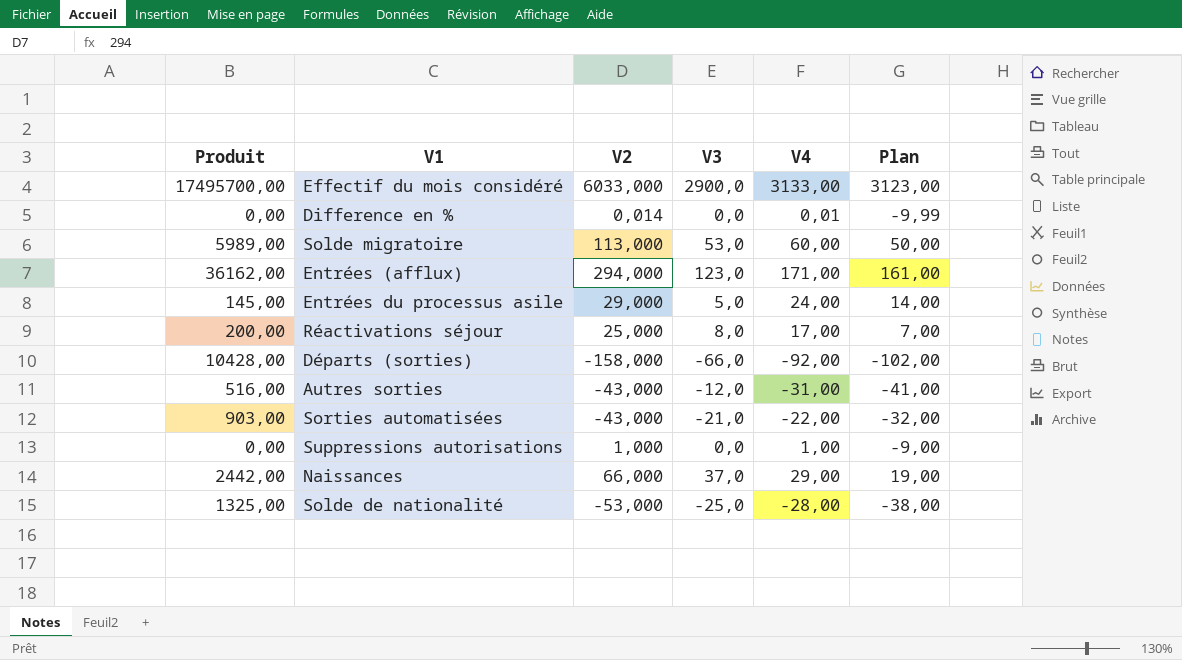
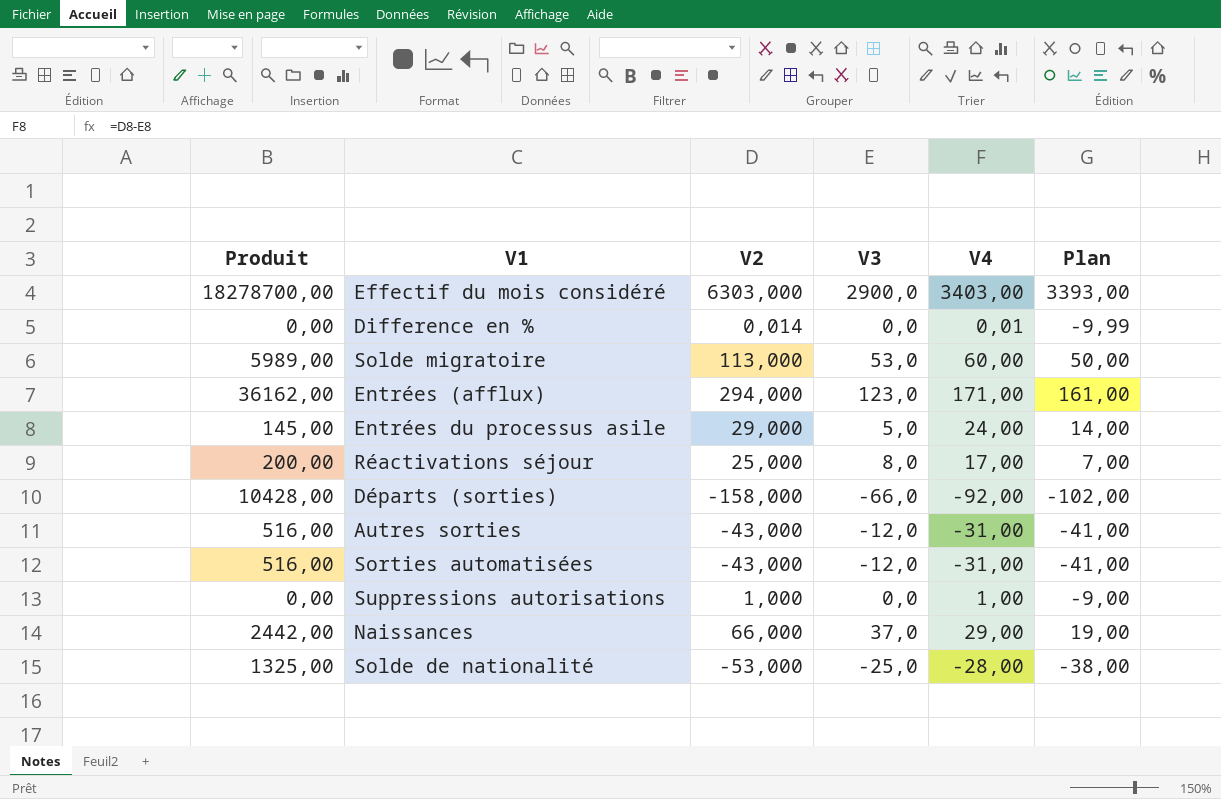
Effectif du mois considéré | Produit: 17495700,00 -> 18278700,00
Effectif du mois considéré | V2: 6033,000 -> 6303,000
Effectif du mois considéré | V4: 3133,00 -> 3403,00
Effectif du mois considéré | Plan: 3123,00 -> 3393,00
Sorties automatisées | Produit: 903,00 -> 516,00
Sorties automatisées | V3: -21,0 -> -12,0
Sorties automatisées | V4: -22,00 -> -31,00
Sorties automatisées | Plan: -32,00 -> -41,00

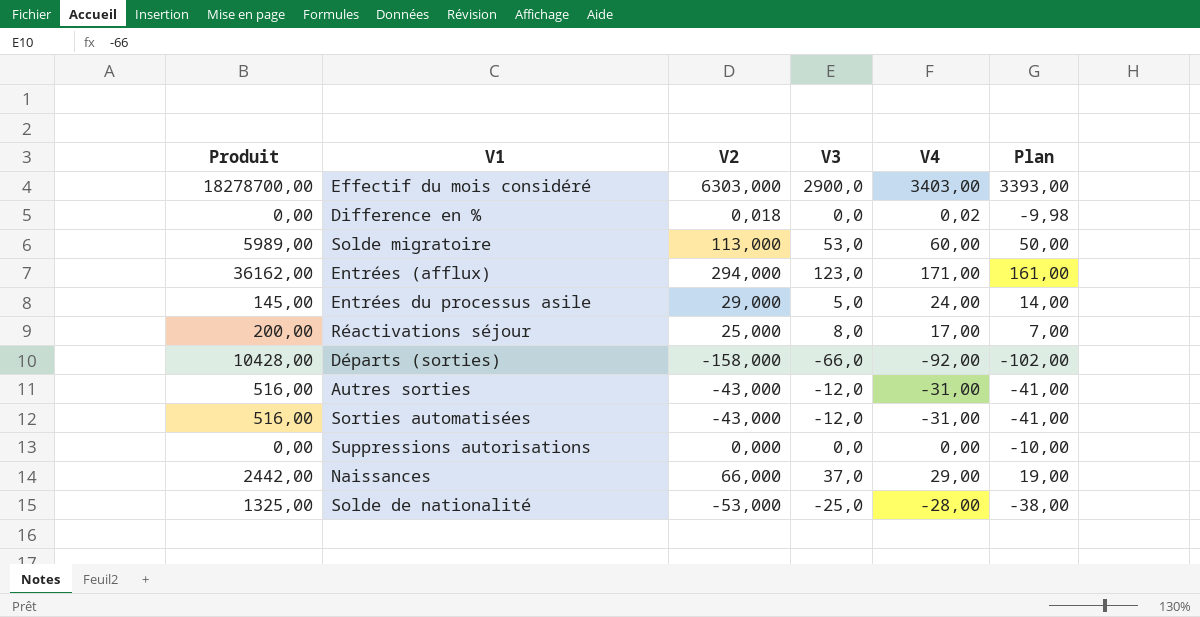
Difference en % | V2: 0,014 -> 0,018
Difference en % | V4: 0,01 -> 0,02
Difference en % | Plan: -9,99 -> -9,98
Suppressions autorisations | V2: 1,000 -> 0,000
Suppressions autorisations | V4: 1,00 -> 0,00
Suppressions autorisations | Plan: -9,00 -> -10,00

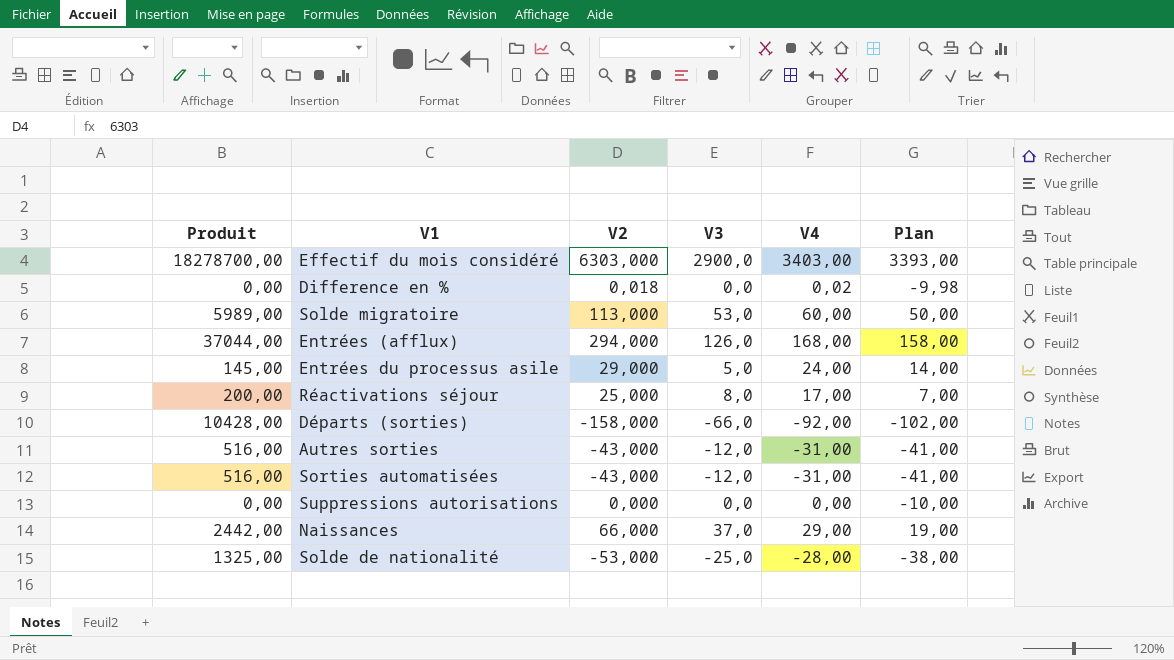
Entrées (afflux) | Produit: 36162,00 -> 37044,00
Entrées (afflux) | V3: 123,0 -> 126,0
Entrées (afflux) | V4: 171,00 -> 168,00
Entrées (afflux) | Plan: 161,00 -> 158,00

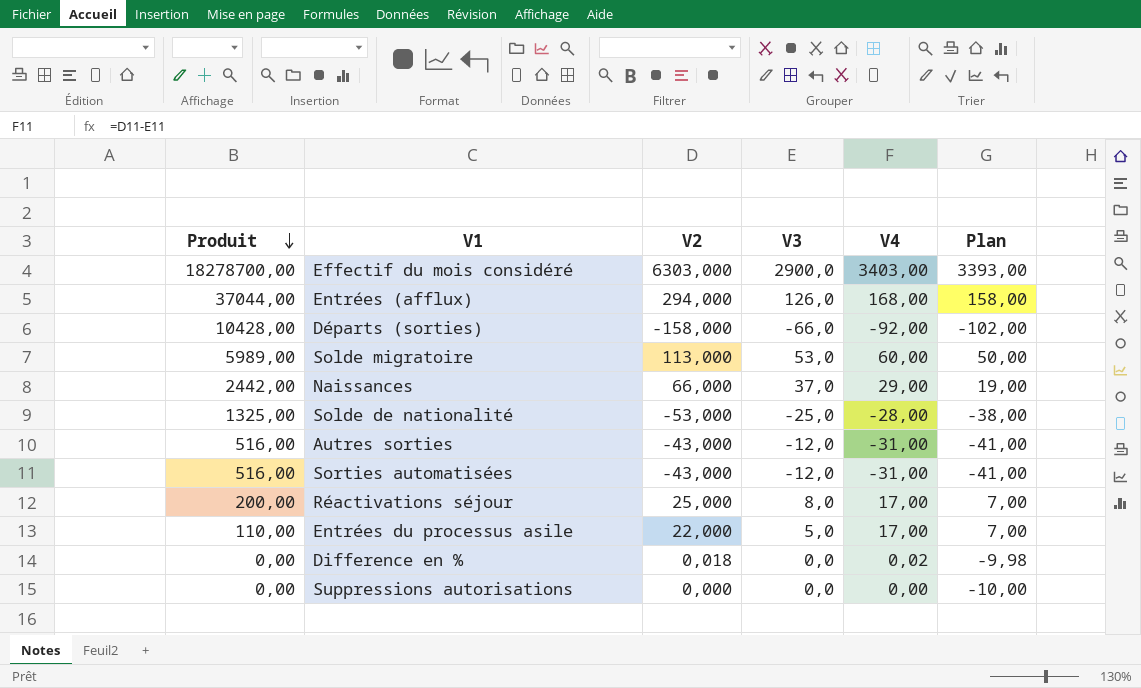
row order: none -> Produit descending
Entrées du processus asile | Produit: 145,00 -> 110,00
Entrées du processus asile | V2: 29,000 -> 22,000
Entrées du processus asile | V4: 24,00 -> 17,00
Entrées du processus asile | Plan: 14,00 -> 7,00

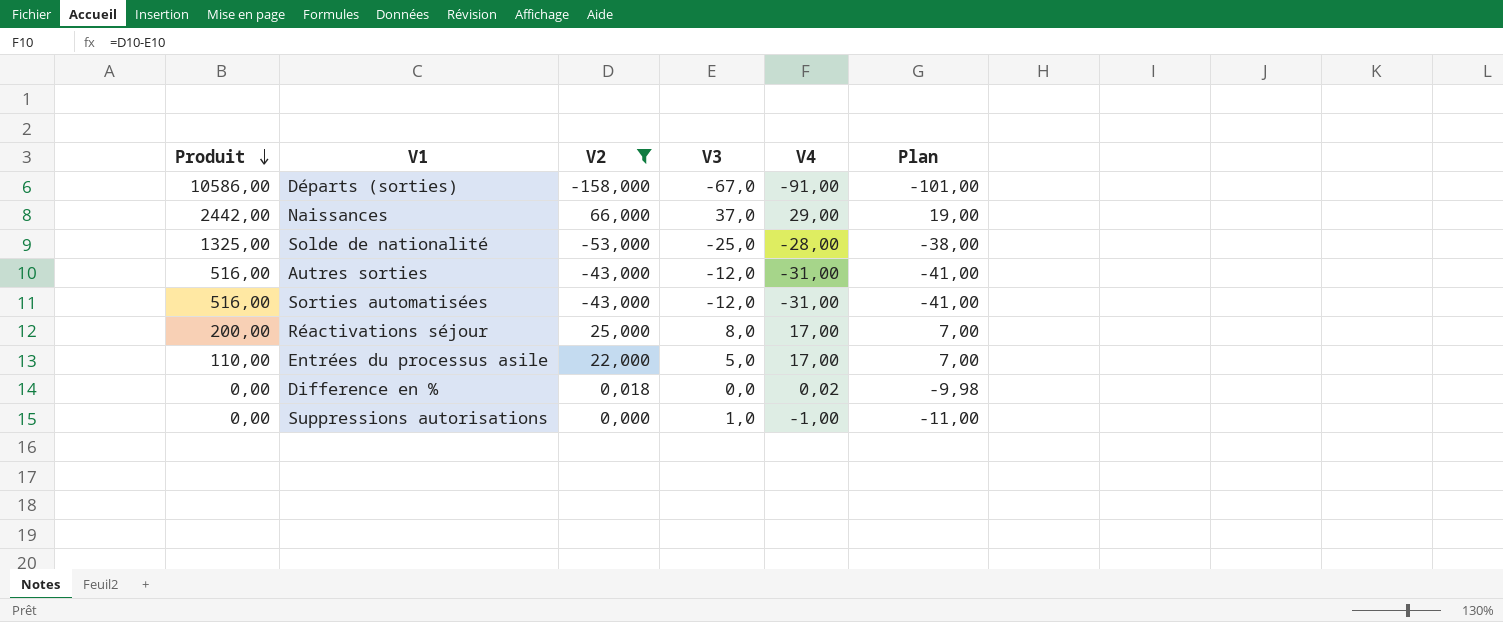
filter: none -> V2 <= 66,000
Départs (sorties) | Produit: 10428,00 -> 10586,00
Départs (sorties) | V3: -66,0 -> -67,0
Départs (sorties) | V4: -92,00 -> -91,00
Départs (sorties) | Plan: -102,00 -> -101,00
Suppressions autorisations | V3: 0,0 -> 1,0
Suppressions autorisations | V4: 0,00 -> -1,00
Suppressions autorisations | Plan: -10,00 -> -11,00

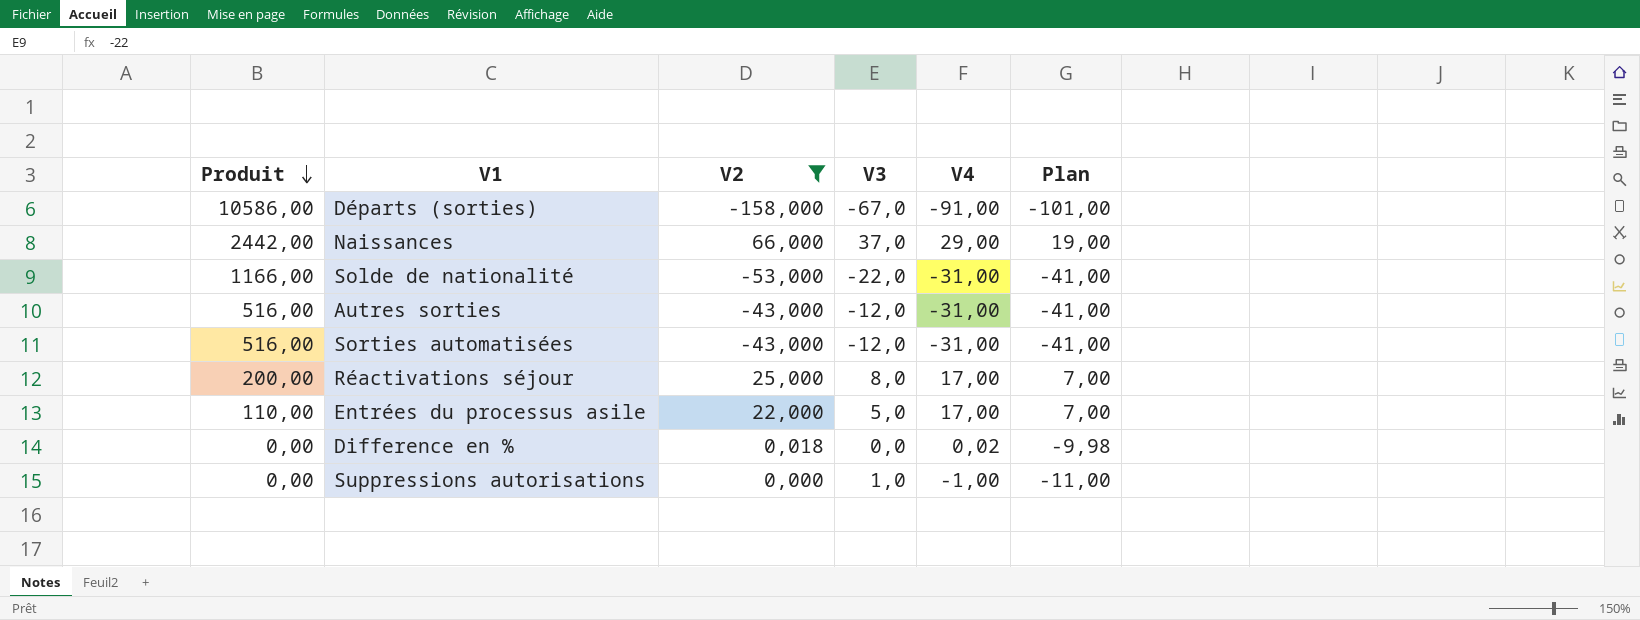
Solde de nationalité | Produit: 1325,00 -> 1166,00
Solde de nationalité | V3: -25,0 -> -22,0
Solde de nationalité | V4: -28,00 -> -31,00
Solde de nationalité | Plan: -38,00 -> -41,00

